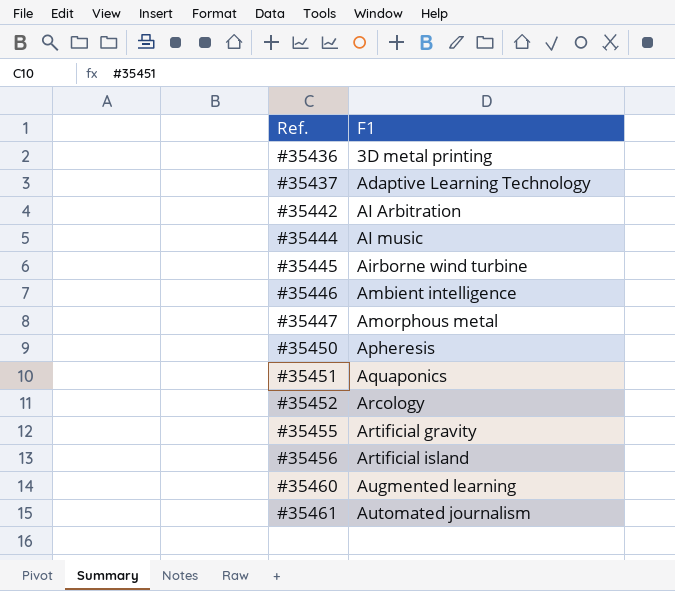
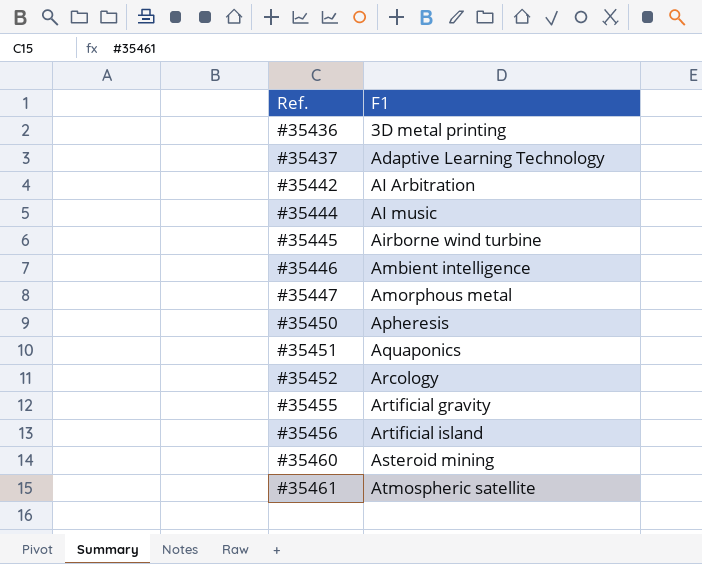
#35460 | F1: Augmented learning -> Asteroid mining
#35461 | F1: Automated journalism -> Atmospheric satellite

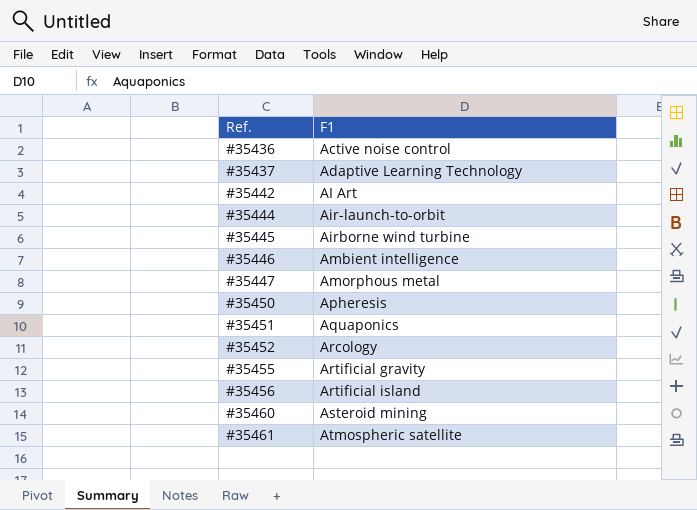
#35436 | F1: 3D metal printing -> Active noise control
#35442 | F1: AI Arbitration -> AI Art
#35444 | F1: AI music -> Air-launch-to-orbit

